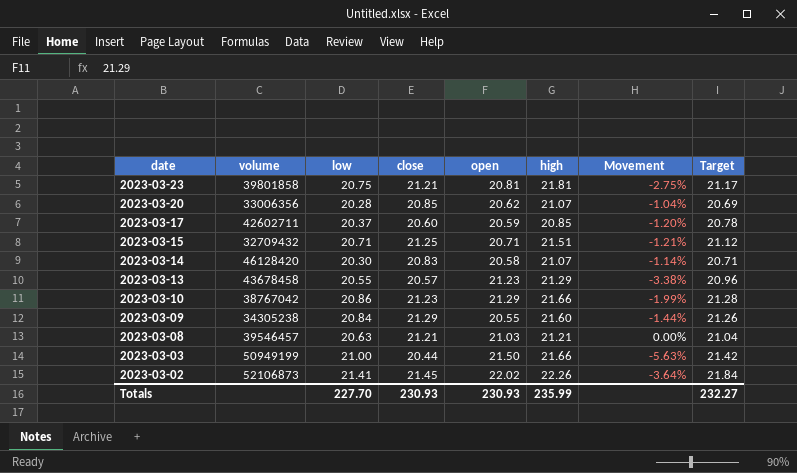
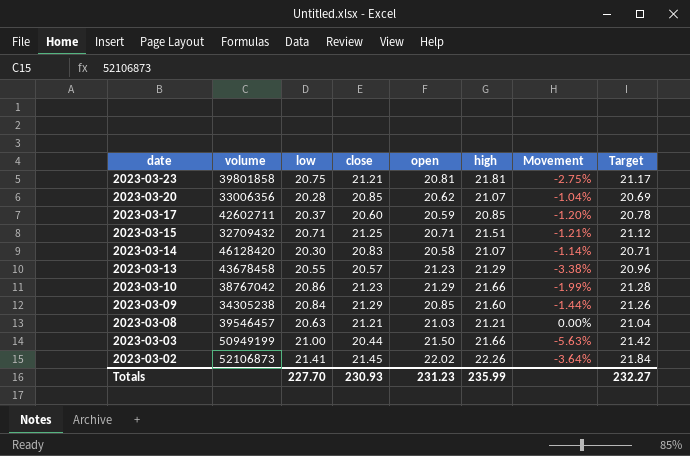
2023-03-09 | open: 20.55 -> 20.85
Totals | open: 230.93 -> 231.23

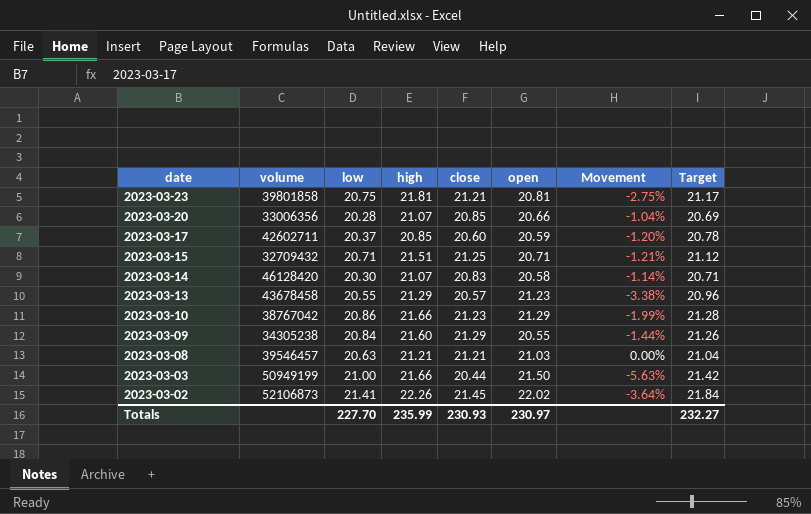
column high | position: 6 -> 4
2023-03-20 | open: 20.62 -> 20.66
2023-03-09 | open: 20.85 -> 20.55
Totals | open: 231.23 -> 230.97

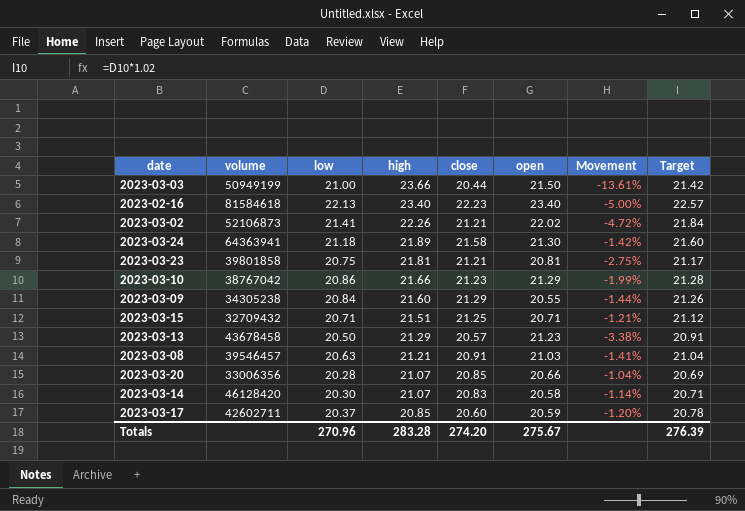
row order: date descending -> high descending
2023-03-03 | high: 21.66 -> 23.66
2023-03-03 | Movement: -5.63% -> -13.61%
row 2023-02-16: none -> 81584618 | 22.13 | 23.40 | 22.23 | 23.40 | -5.00% | 22.57
2023-03-02 | close: 21.45 -> 21.21
2023-03-02 | Movement: -3.64% -> -4.72%
row 2023-03-24: none -> 64363941 | 21.18 | 21.89 | 21.58 | 21.30 | -1.42% | 21.60
2023-03-13 | low: 20.55 -> 20.50
2023-03-13 | Target: 20.96 -> 20.91
2023-03-08 | close: 21.21 -> 20.91
2023-03-08 | Movement: 0.00% -> -1.41%
Totals | low: 227.70 -> 270.96
Totals | high: 235.99 -> 283.28
Totals | close: 230.93 -> 274.20
Totals | open: 230.97 -> 275.67
Totals | Target: 232.27 -> 276.39

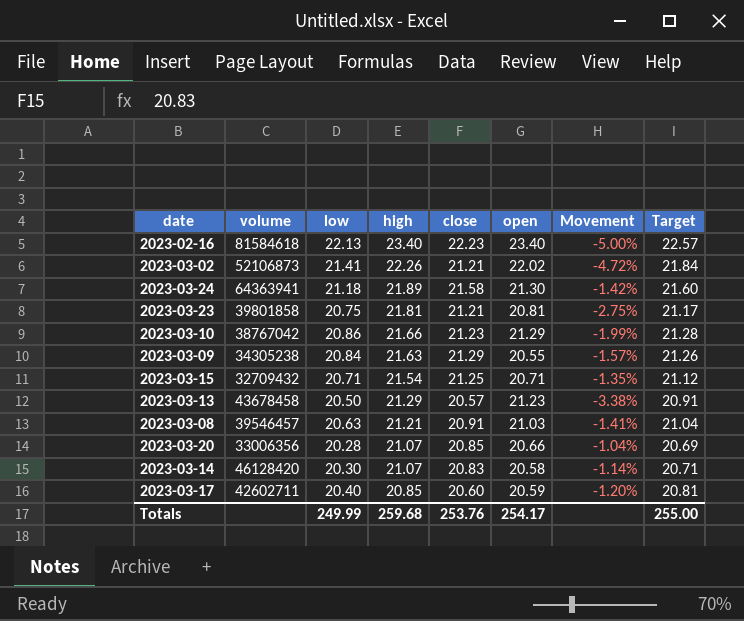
row 2023-03-03: 50949199 | 21.00 | 23.66 | 20.44 | 21.50 | -13.61% | 21.42 -> none
2023-03-09 | high: 21.60 -> 21.63
2023-03-09 | Movement: -1.44% -> -1.57%
2023-03-15 | high: 21.51 -> 21.54
2023-03-15 | Movement: -1.21% -> -1.35%
2023-03-17 | low: 20.37 -> 20.40
2023-03-17 | Target: 20.78 -> 20.81
Totals | low: 270.96 -> 249.99
Totals | high: 283.28 -> 259.68
Totals | close: 274.20 -> 253.76
Totals | open: 275.67 -> 254.17
Totals | Target: 276.39 -> 255.00

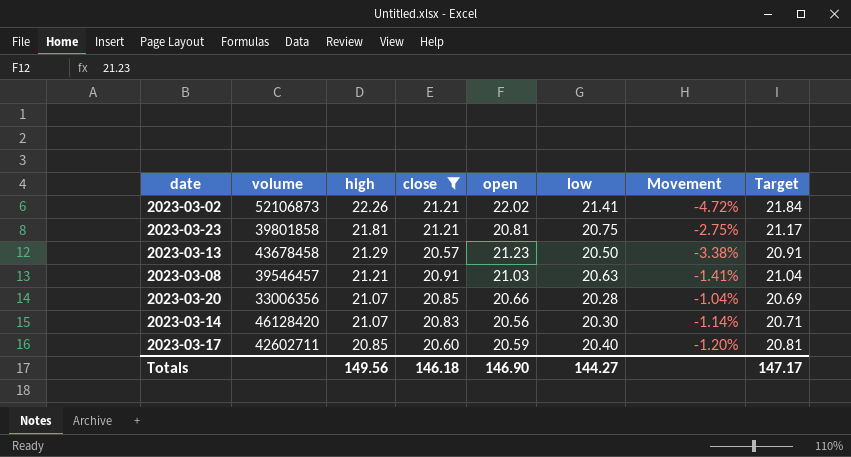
filter: none -> close <= 21.21
column low | position: 3 -> 6
2023-03-14 | open: 20.58 -> 20.56
Totals | high: 259.68 -> 149.56
Totals | close: 253.76 -> 146.18
Totals | open: 254.17 -> 146.90
Totals | low: 249.99 -> 144.27
Totals | Target: 255.00 -> 147.17

